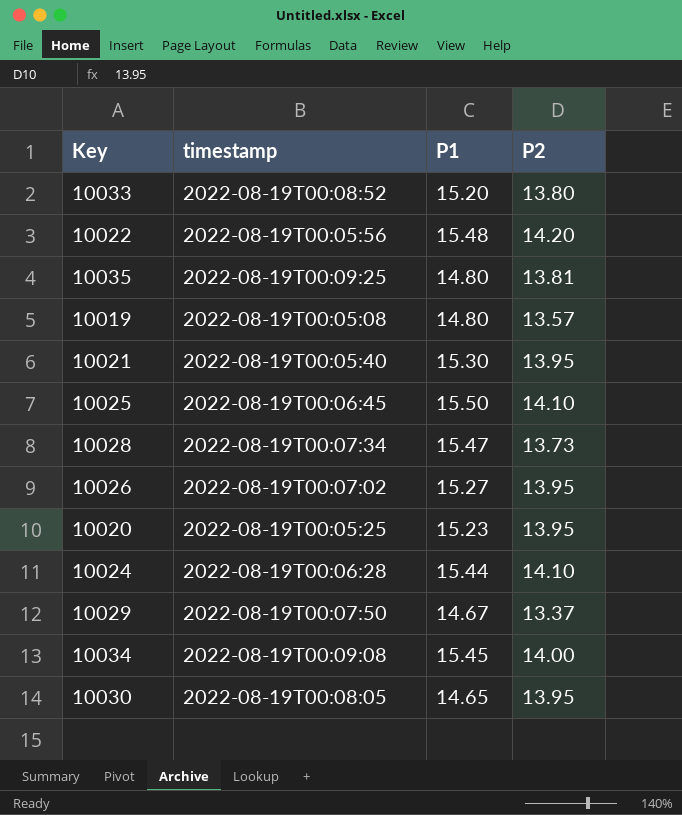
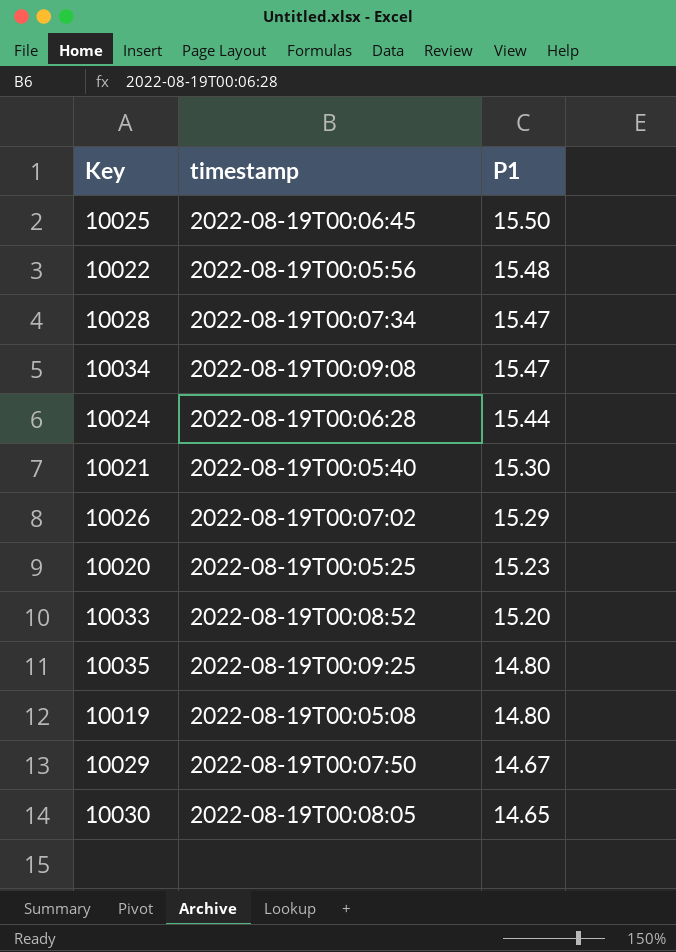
row order: none -> P1 descending
column P2 | position: 4 -> none
10034 | P1: 15.45 -> 15.47
10026 | P1: 15.27 -> 15.29

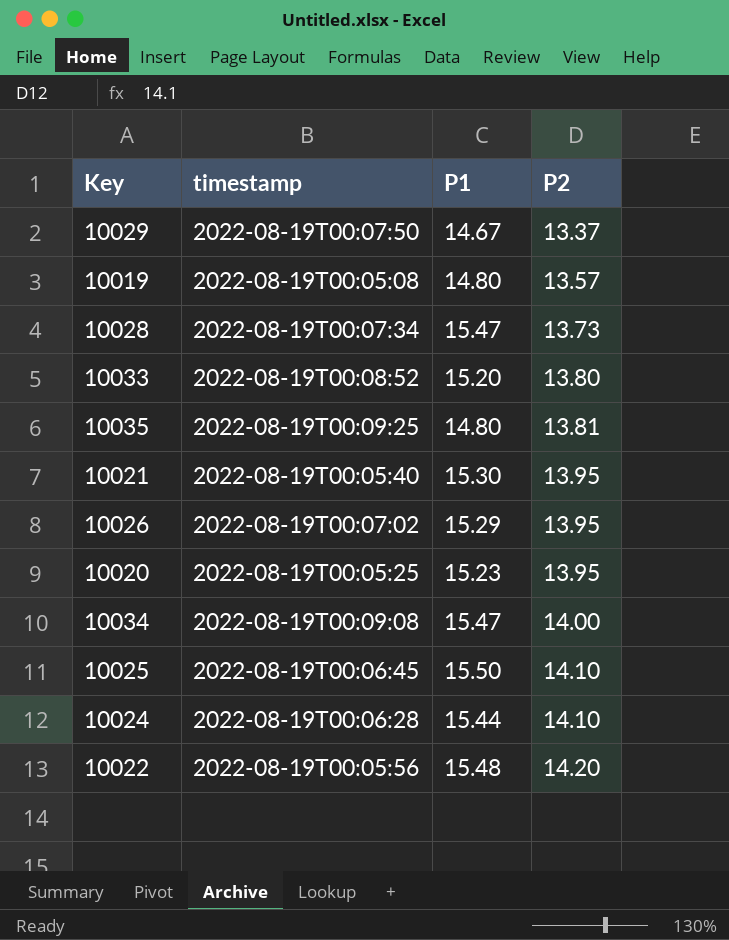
row order: P1 descending -> P2 ascending
column P2 | position: none -> 4
row 10030: 2022-08-19T00:08:05 | 14.65 -> none

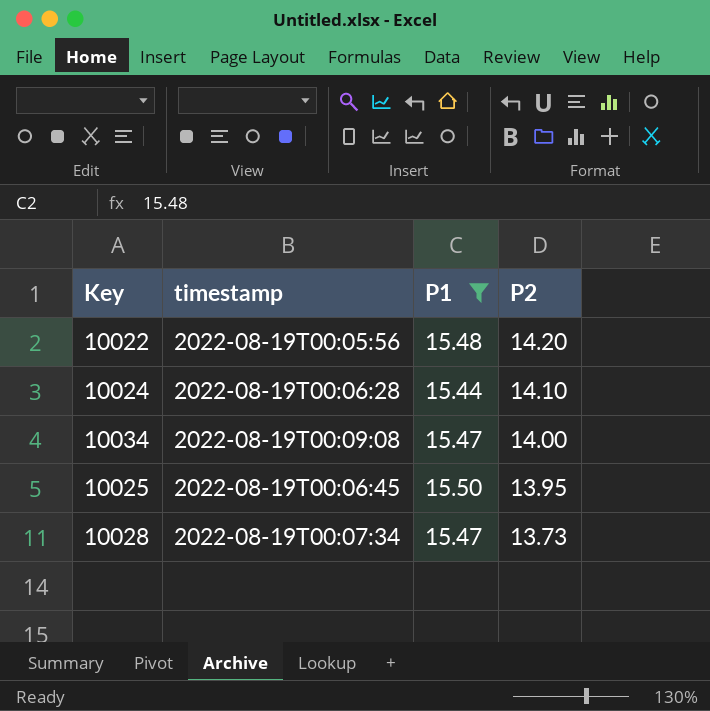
filter: none -> P1 >= 15.44
row order: P2 ascending -> P2 descending
10025 | P2: 14.10 -> 13.95

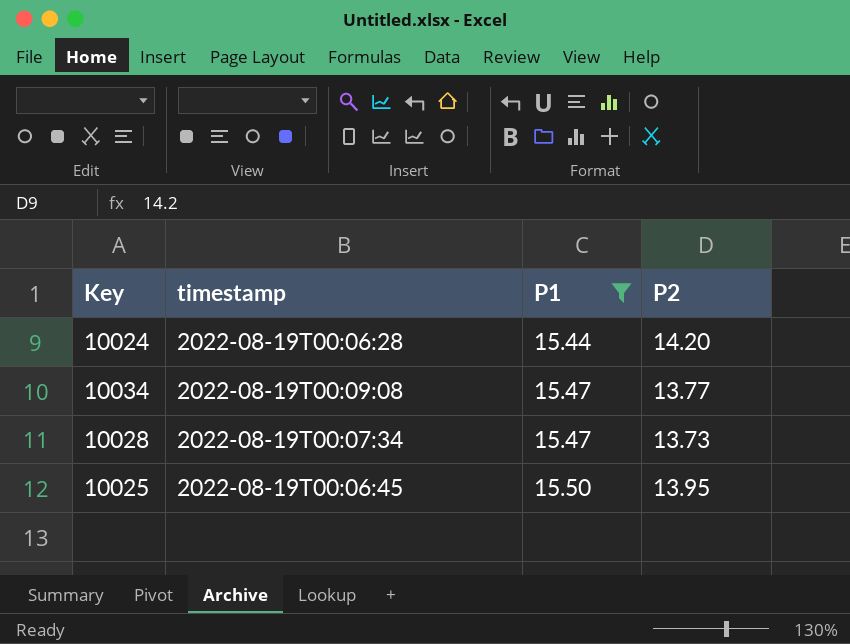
row order: P2 descending -> P1 ascending
row 10022: 2022-08-19T00:05:56 | 15.48 | 14.20 -> none
10024 | P2: 14.10 -> 14.20
10034 | P2: 14.00 -> 13.77

